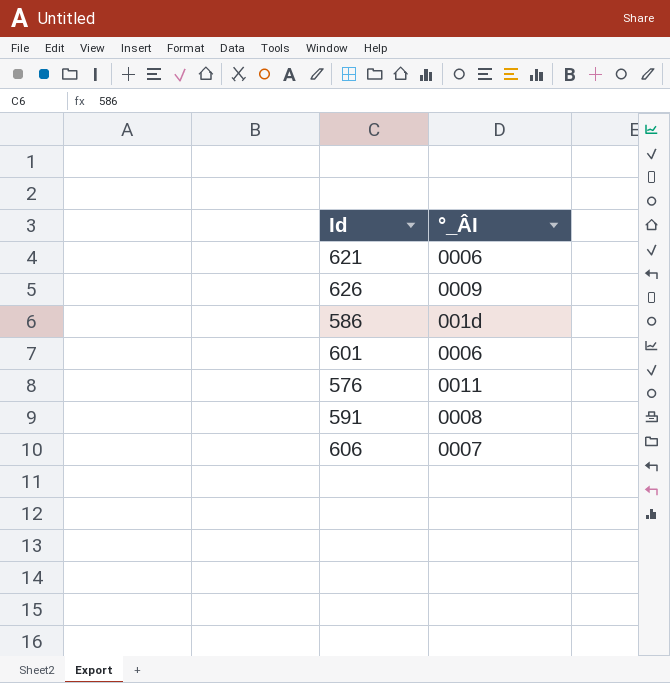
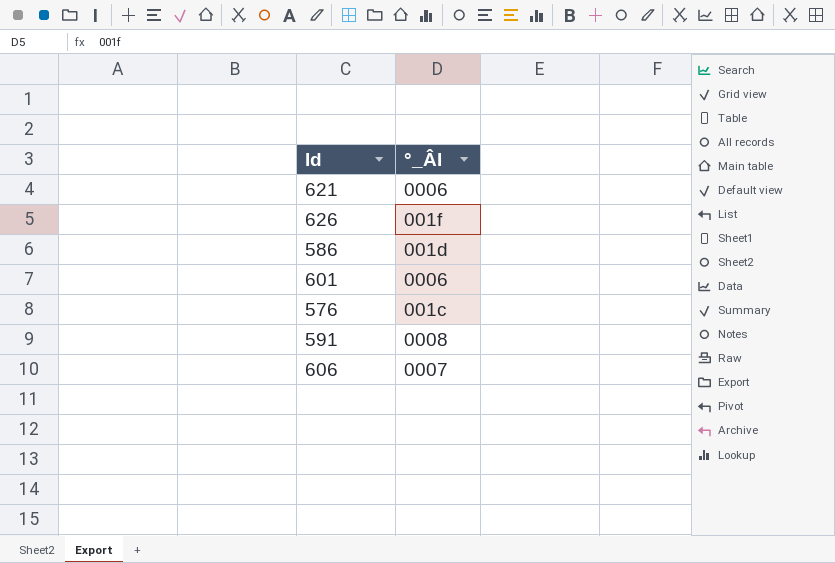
626 | °_ÂI: 0009 -> 001f
576 | °_ÂI: 0011 -> 001c

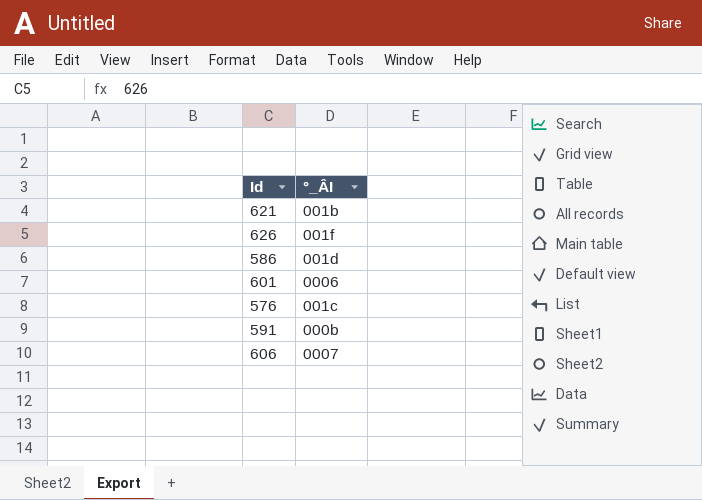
621 | °_ÂI: 0006 -> 001b
591 | °_ÂI: 0008 -> 000b

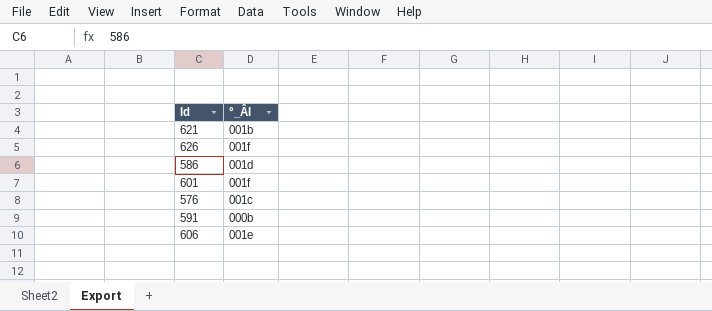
601 | °_ÂI: 0006 -> 001f
606 | °_ÂI: 0007 -> 001e

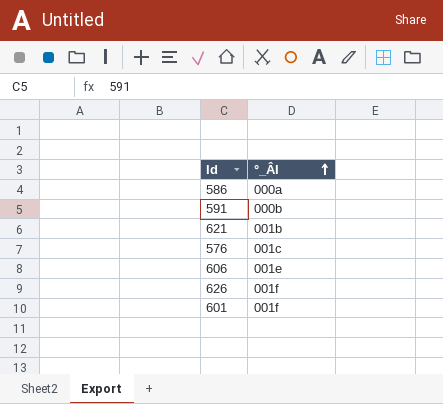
row order: none -> °_ÂI ascending
586 | °_ÂI: 001d -> 000a

